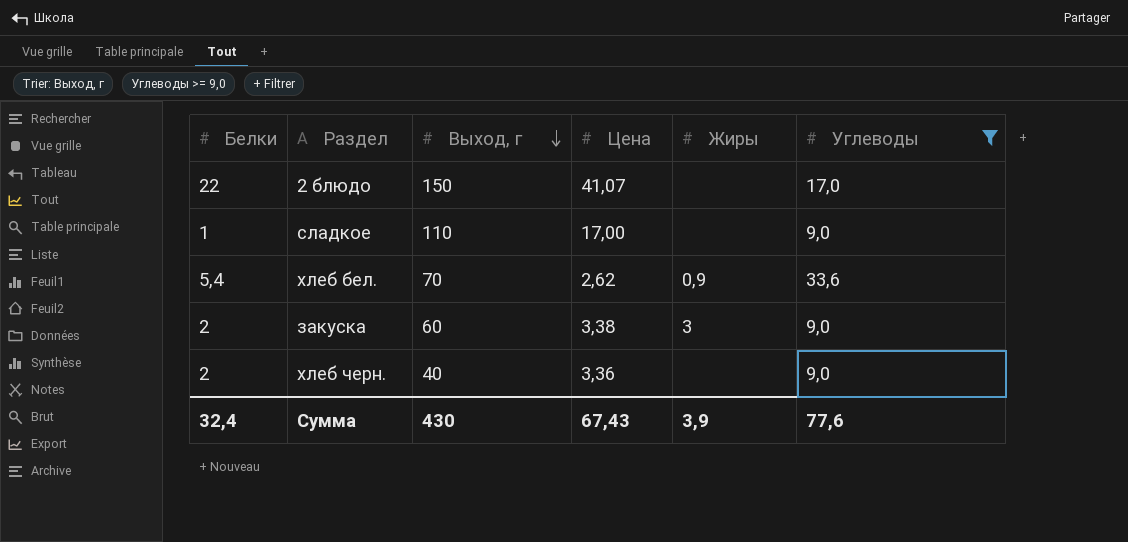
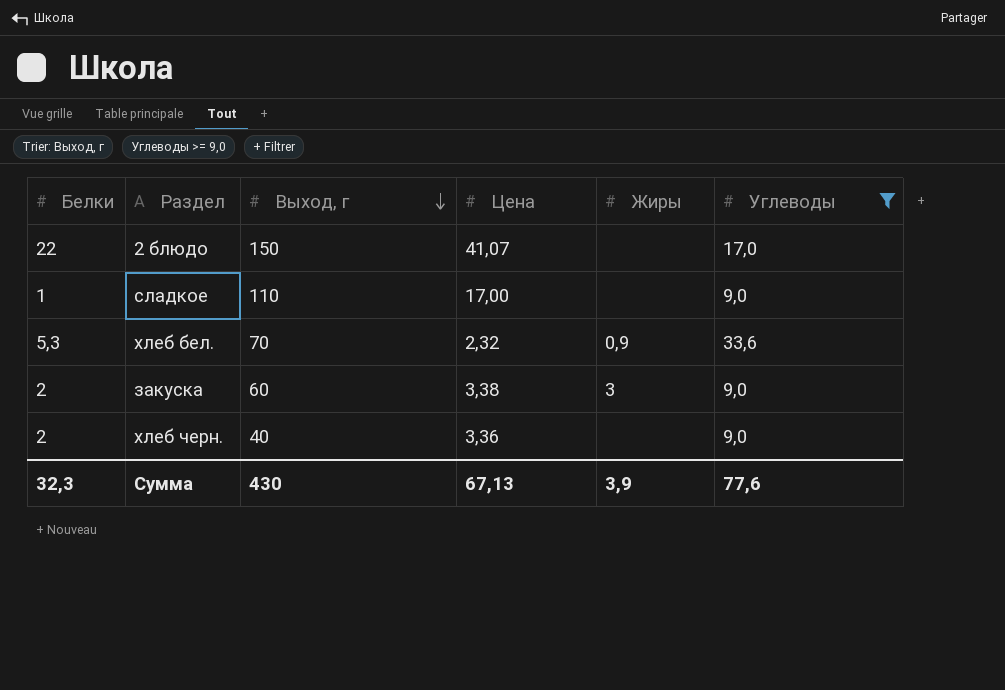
хлеб бел. | Белки: 5,4 -> 5,3
хлеб бел. | Цена: 2,62 -> 2,32
Сумма | Белки: 32,4 -> 32,3
Сумма | Цена: 67,43 -> 67,13

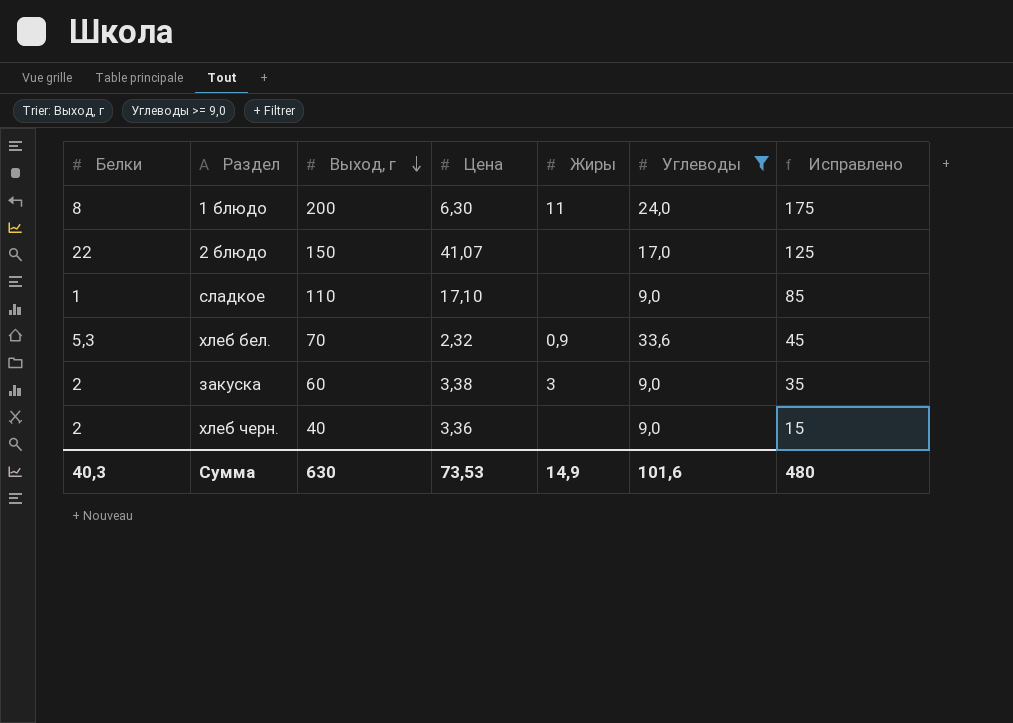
column Исправлено | formula: none -> [Выход, г] - 25
row 1 блюдо: none -> 8 | 200 | 6,30 | 11 | 24,0 | 175
сладкое | Цена: 17,00 -> 17,10
Сумма | Белки: 32,3 -> 40,3
Сумма | Выход, г: 430 -> 630
Сумма | Цена: 67,13 -> 73,53
Сумма | Жиры: 3,9 -> 14,9
Сумма | Углеводы: 77,6 -> 101,6

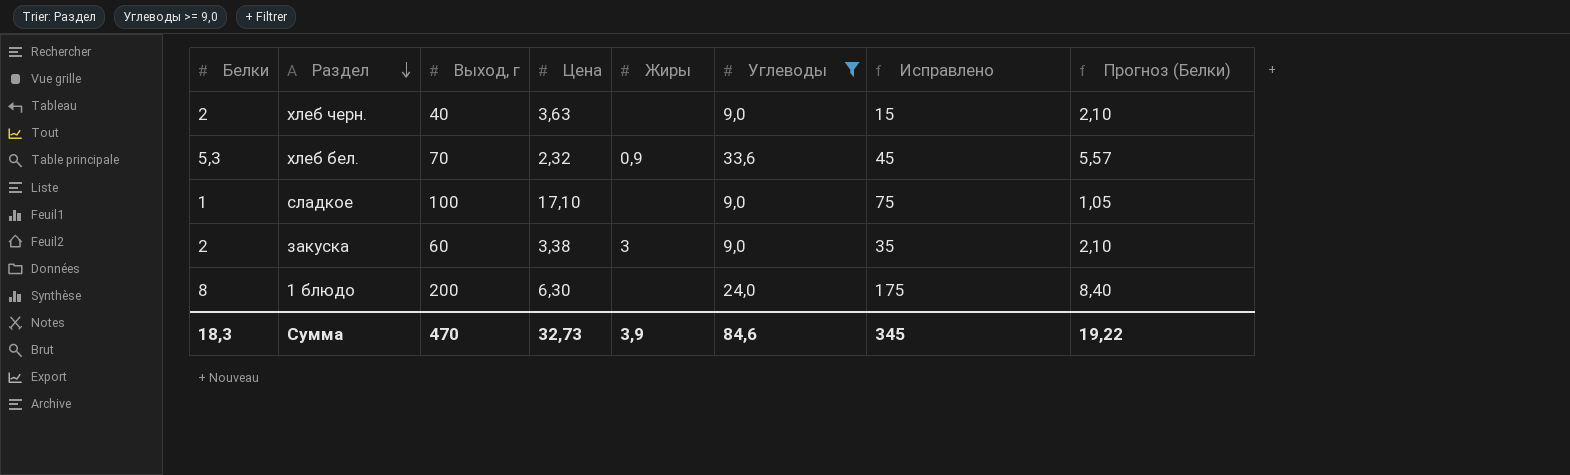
row order: Выход, г descending -> Раздел descending
column Прогноз (Белки) | formula: none -> [Белки] * 1,05
row 2 блюдо: 22 | 150 | 41,07 | none | 17,0 | 125 -> none
хлеб черн. | Цена: 3,36 -> 3,63
сладкое | Выход, г: 110 -> 100
сладкое | Исправлено: 85 -> 75
1 блюдо | Жиры: 11 -> none
Сумма | Белки: 40,3 -> 18,3
Сумма | Выход, г: 630 -> 470
Сумма | Цена: 73,53 -> 32,73
Сумма | Жиры: 14,9 -> 3,9
Сумма | Углеводы: 101,6 -> 84,6
Сумма | Исправлено: 480 -> 345

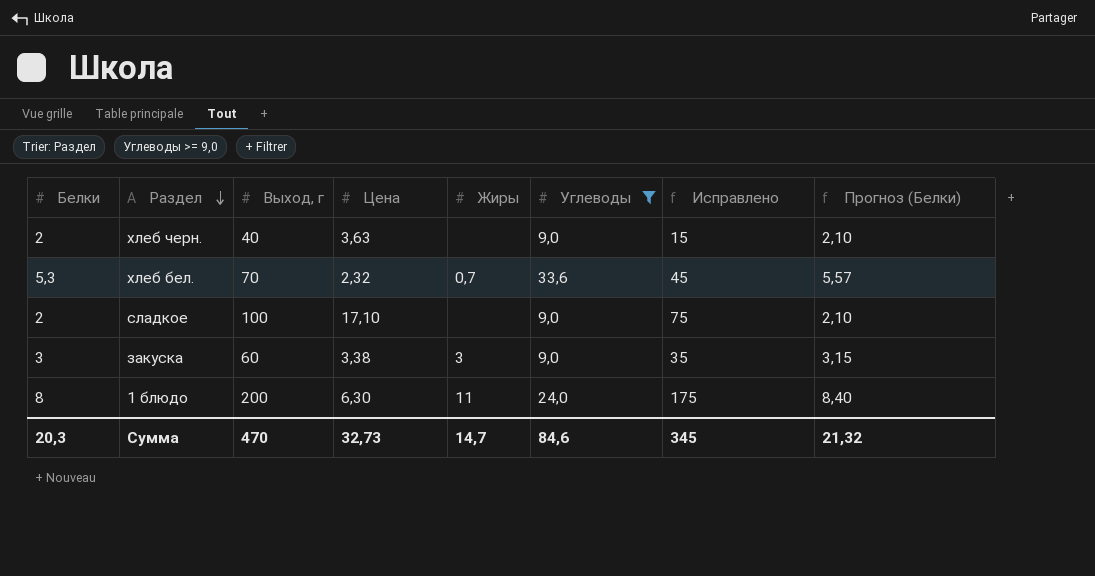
хлеб бел. | Жиры: 0,9 -> 0,7
сладкое | Белки: 1 -> 2
сладкое | Прогноз (Белки): 1,05 -> 2,10
закуска | Белки: 2 -> 3
закуска | Прогноз (Белки): 2,10 -> 3,15
1 блюдо | Жиры: none -> 11
Сумма | Белки: 18,3 -> 20,3
Сумма | Жиры: 3,9 -> 14,7
Сумма | Прогноз (Белки): 19,22 -> 21,32

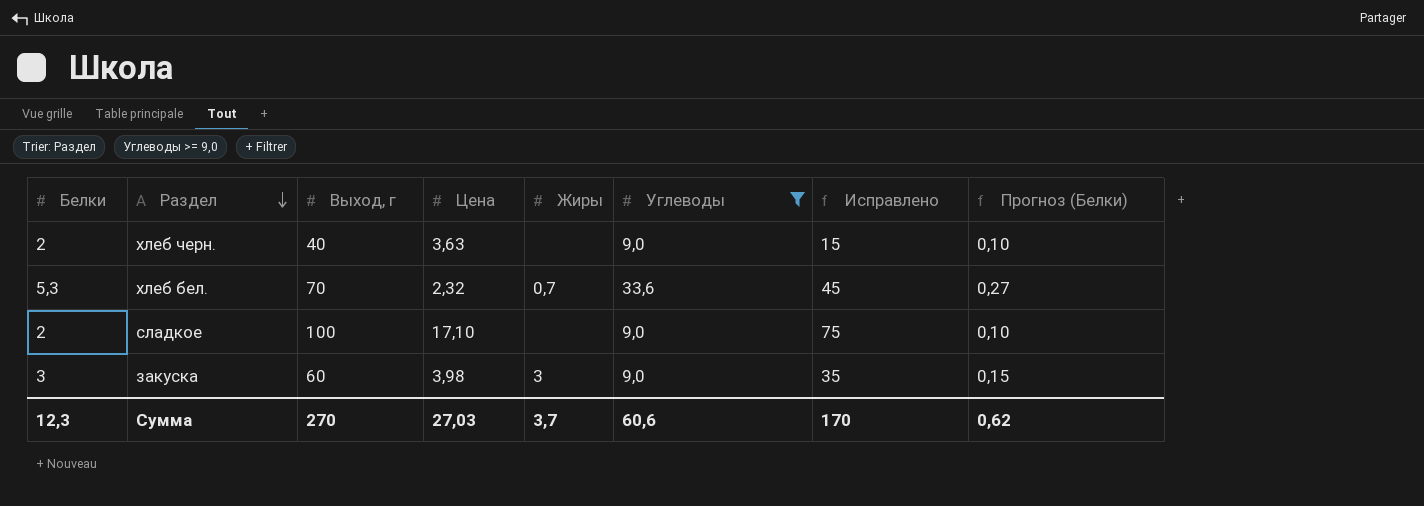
column Прогноз (Белки) | formula: [Белки] * 1,05 -> [Белки] * 0,05
row 1 блюдо: 8 | 200 | 6,30 | 11 | 24,0 | 175 | 8,40 -> none
закуска | Цена: 3,38 -> 3,98
Сумма | Белки: 20,3 -> 12,3
Сумма | Выход, г: 470 -> 270
Сумма | Цена: 32,73 -> 27,03
Сумма | Жиры: 14,7 -> 3,7
Сумма | Углеводы: 84,6 -> 60,6
Сумма | Исправлено: 345 -> 170
Сумма | Прогноз (Белки): 21,32 -> 0,62

